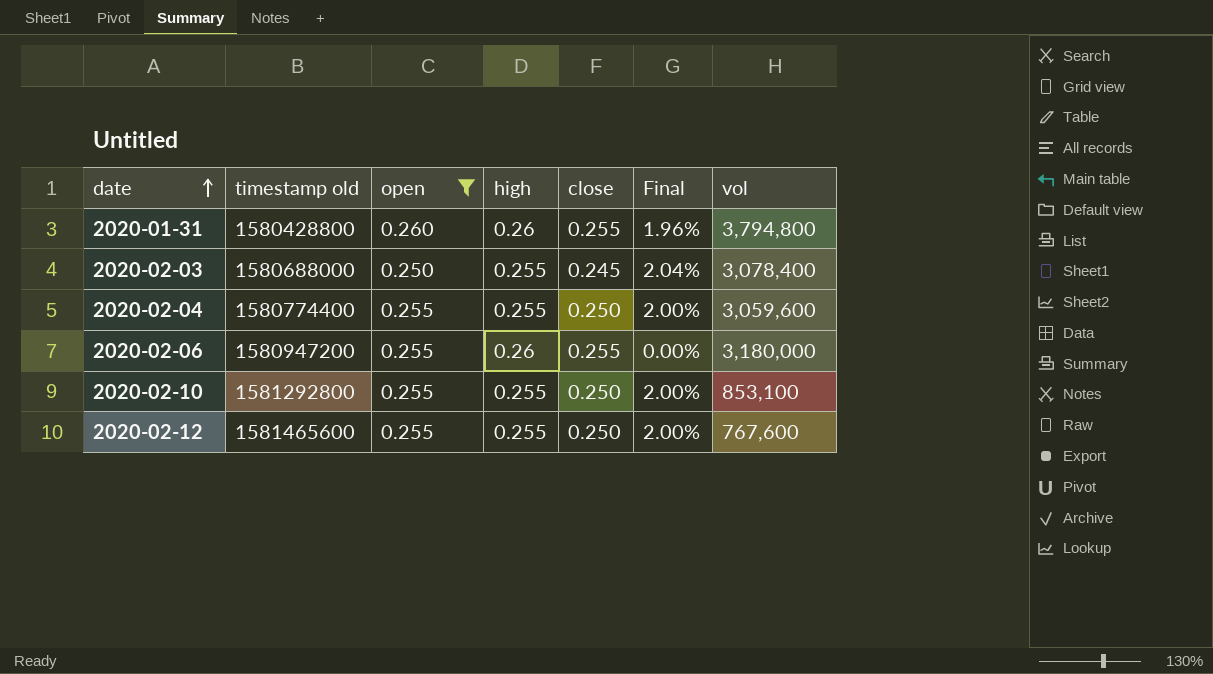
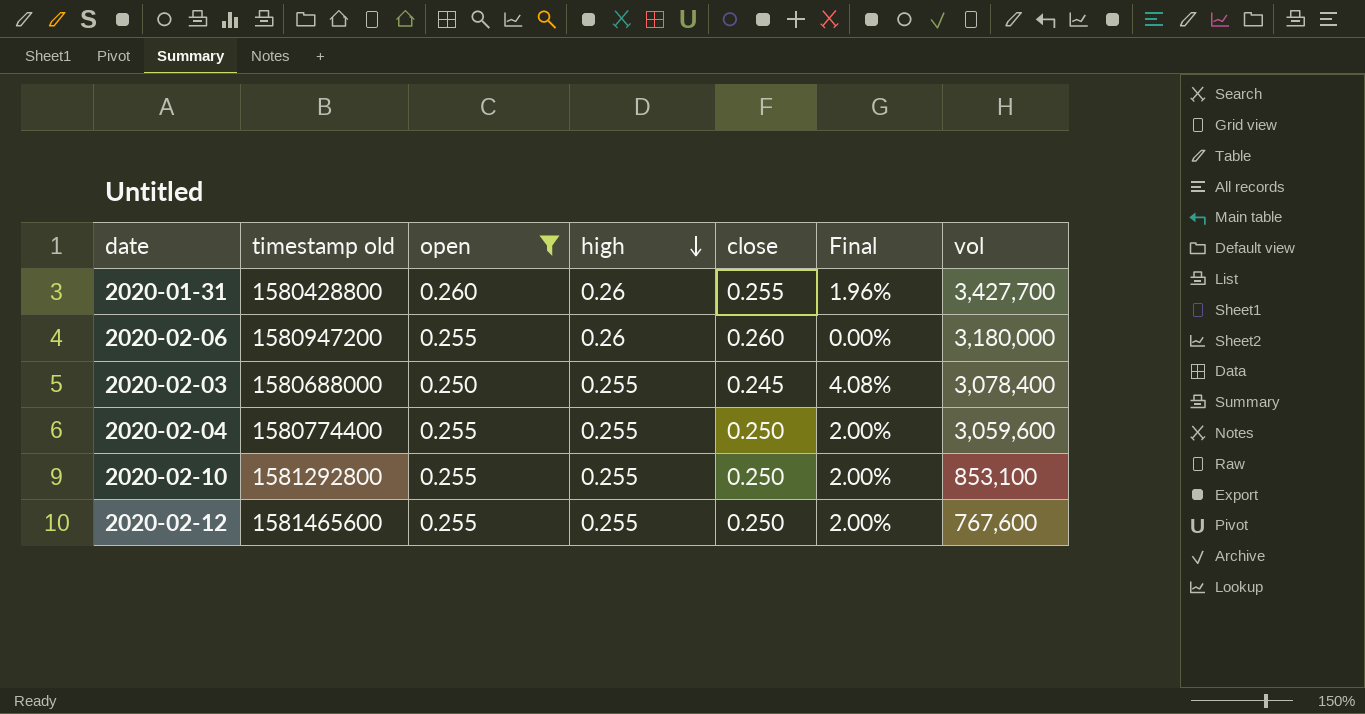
row order: date ascending -> high descending
column Final | formula: ([open] - [close]) / [close] -> ([high] - [close]) / [close]
2020-01-31 | vol: 3,794,800 -> 3,427,700
2020-02-06 | close: 0.255 -> 0.260

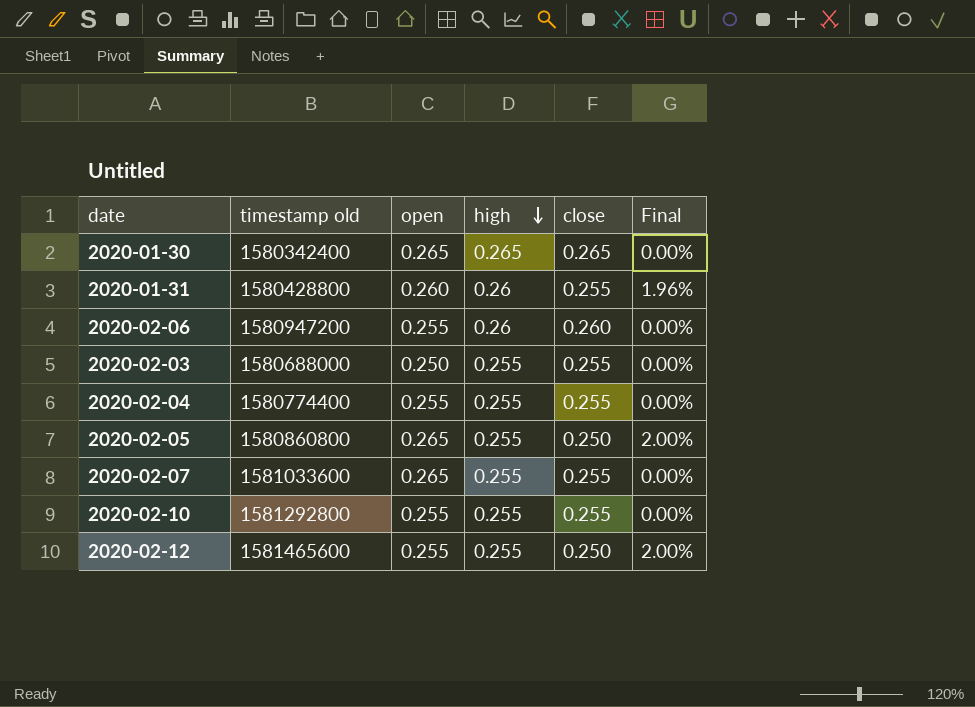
filter: open != 0.265 -> none
column vol | position: 7 -> none
2020-02-03 | close: 0.245 -> 0.255
2020-02-03 | Final: 4.08% -> 0.00%
2020-02-04 | close: 0.250 -> 0.255
2020-02-04 | Final: 2.00% -> 0.00%
2020-02-10 | close: 0.250 -> 0.255
2020-02-10 | Final: 2.00% -> 0.00%

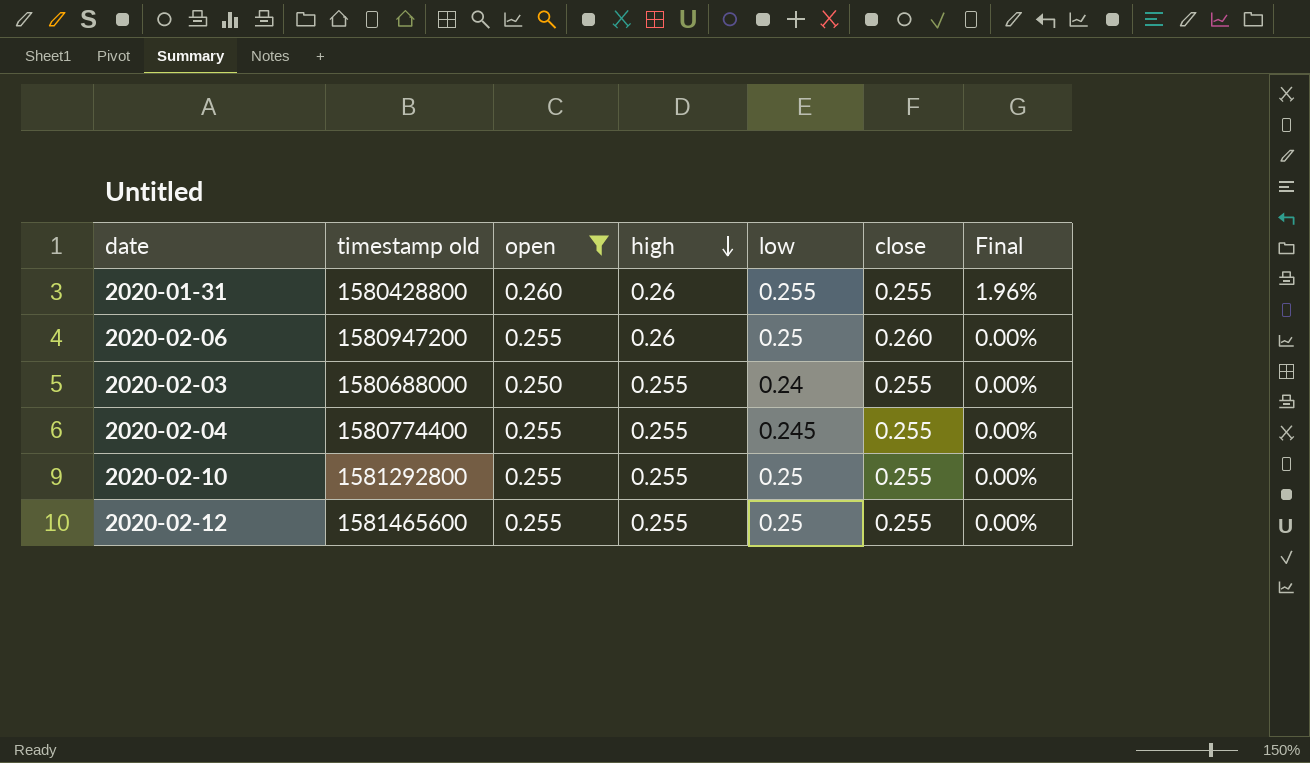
filter: none -> open != 0.265
column low | position: none -> 5
2020-02-12 | close: 0.250 -> 0.255
2020-02-12 | Final: 2.00% -> 0.00%

